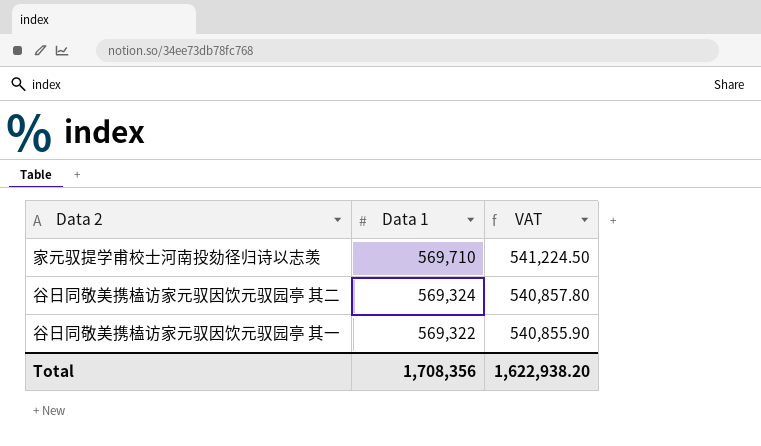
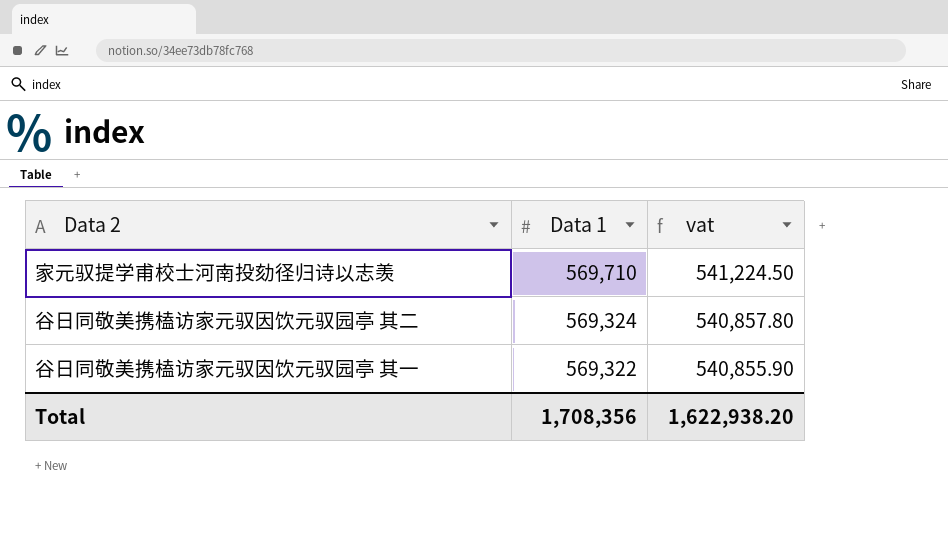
column name: VAT -> vat

